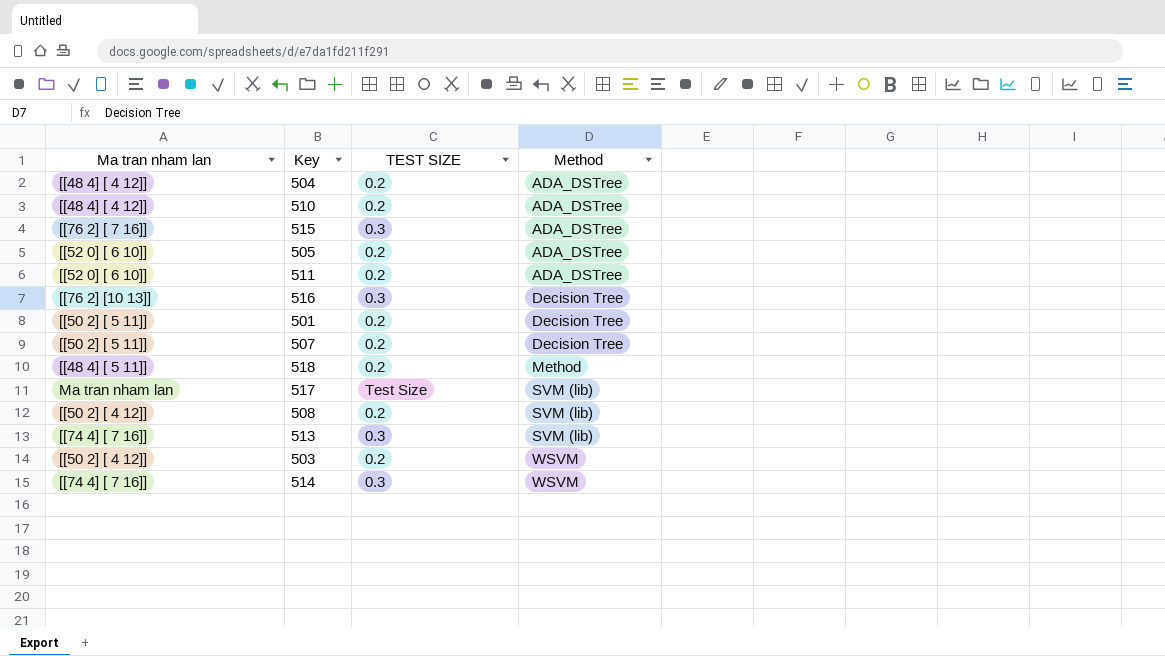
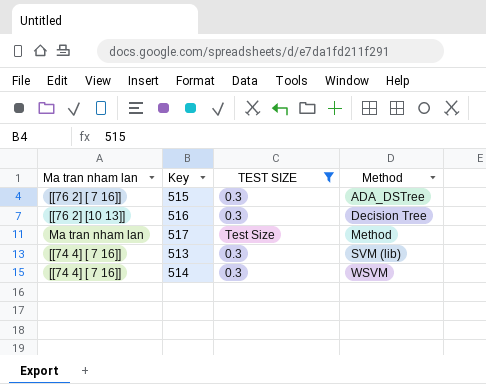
filter: none -> TEST SIZE != 0.2
517 | Method: SVM (lib) -> Method

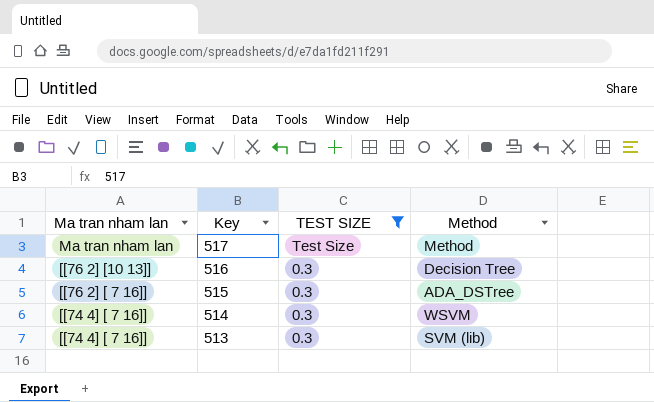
row order: Method ascending -> Key descending

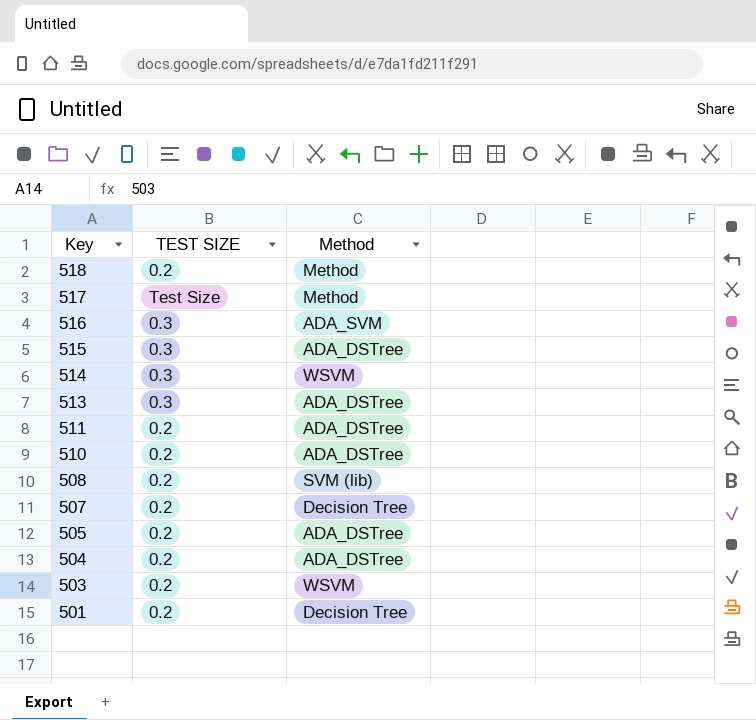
filter: TEST SIZE != 0.2 -> none
column Ma tran nham lan | position: 1 -> none
516 | Method: Decision Tree -> ADA_SVM
513 | Method: SVM (lib) -> ADA_DSTree

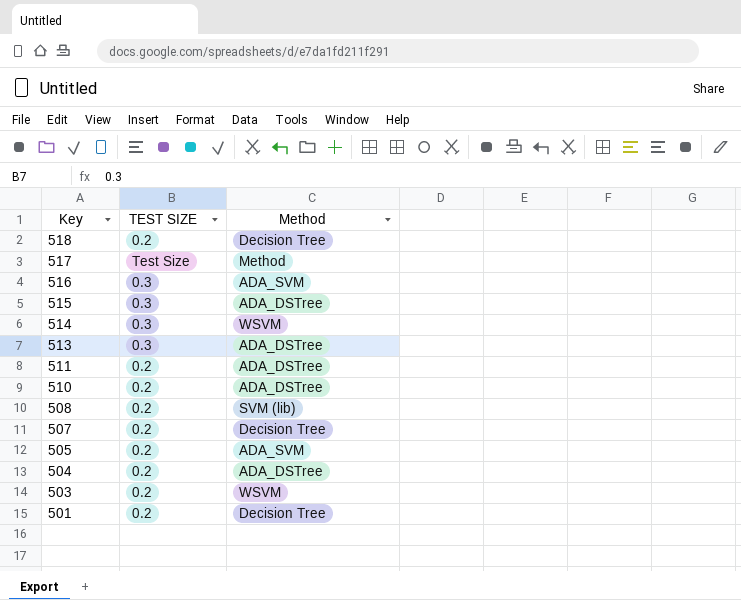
518 | Method: Method -> Decision Tree
505 | Method: ADA_DSTree -> ADA_SVM

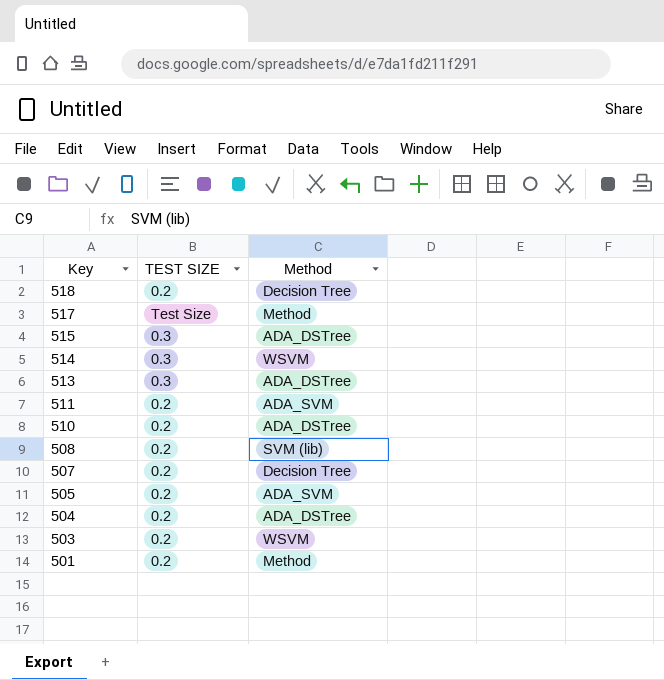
row 516: 0.3 | ADA_SVM -> none
511 | Method: ADA_DSTree -> ADA_SVM
501 | Method: Decision Tree -> Method

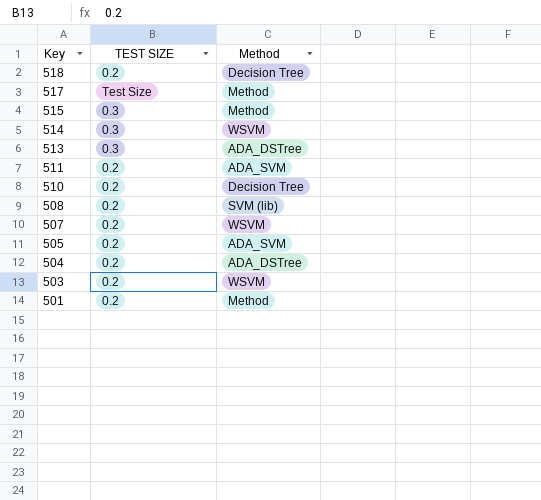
515 | Method: ADA_DSTree -> Method
510 | Method: ADA_DSTree -> Decision Tree
507 | Method: Decision Tree -> WSVM

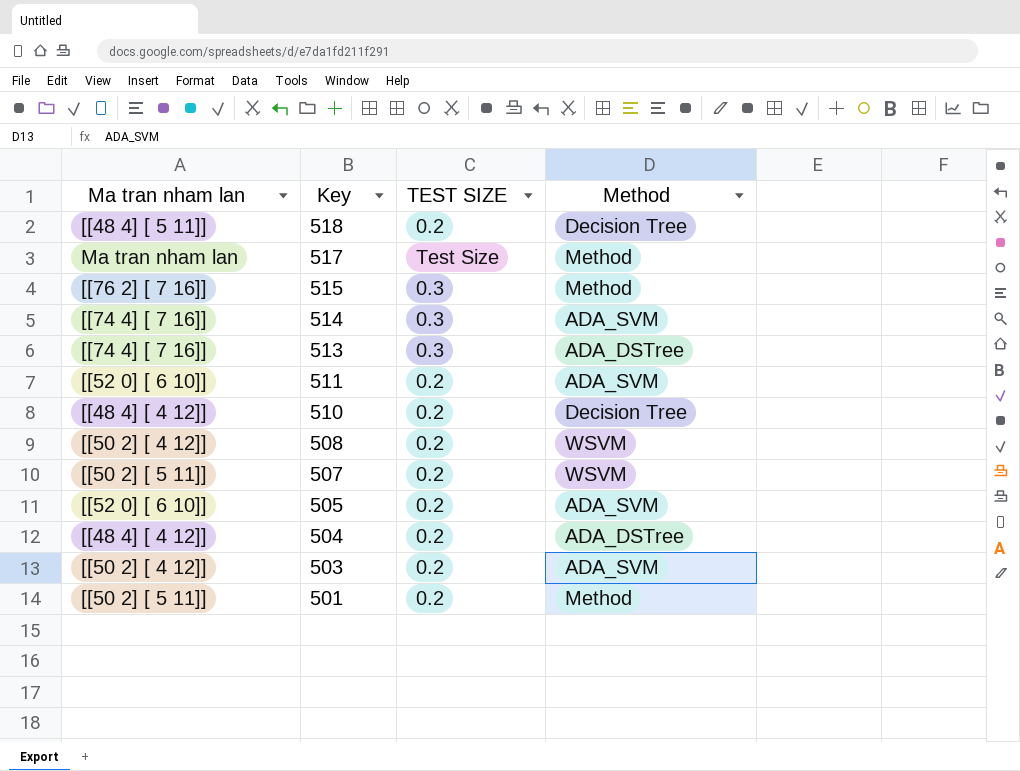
column Ma tran nham lan | position: none -> 1
514 | Method: WSVM -> ADA_SVM
508 | Method: SVM (lib) -> WSVM
503 | Method: WSVM -> ADA_SVM

